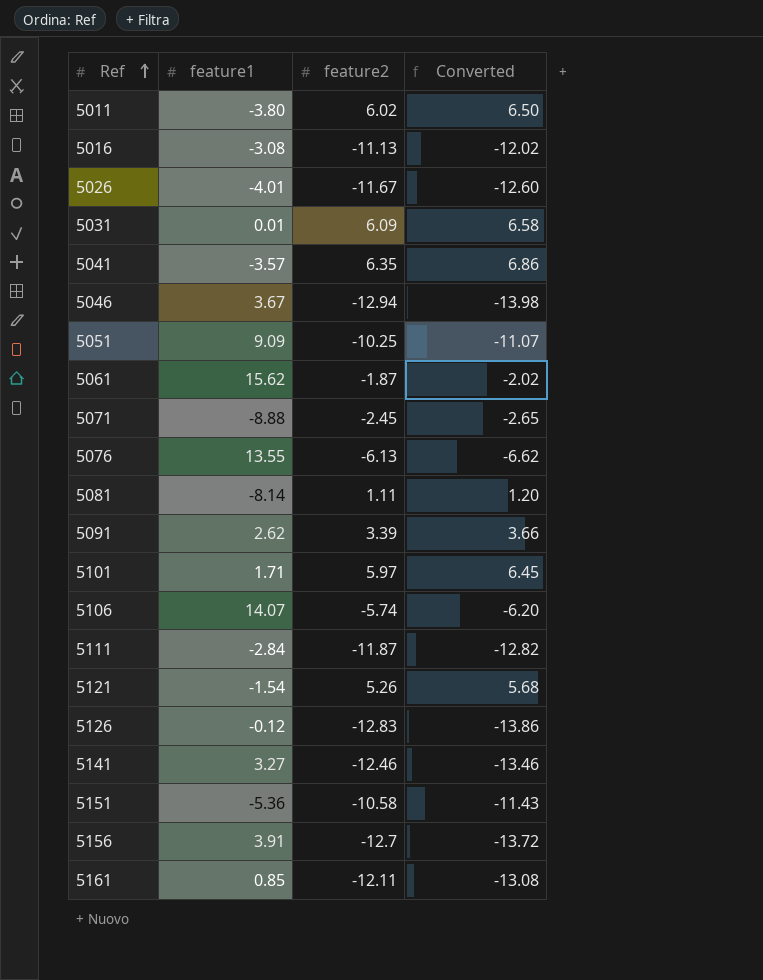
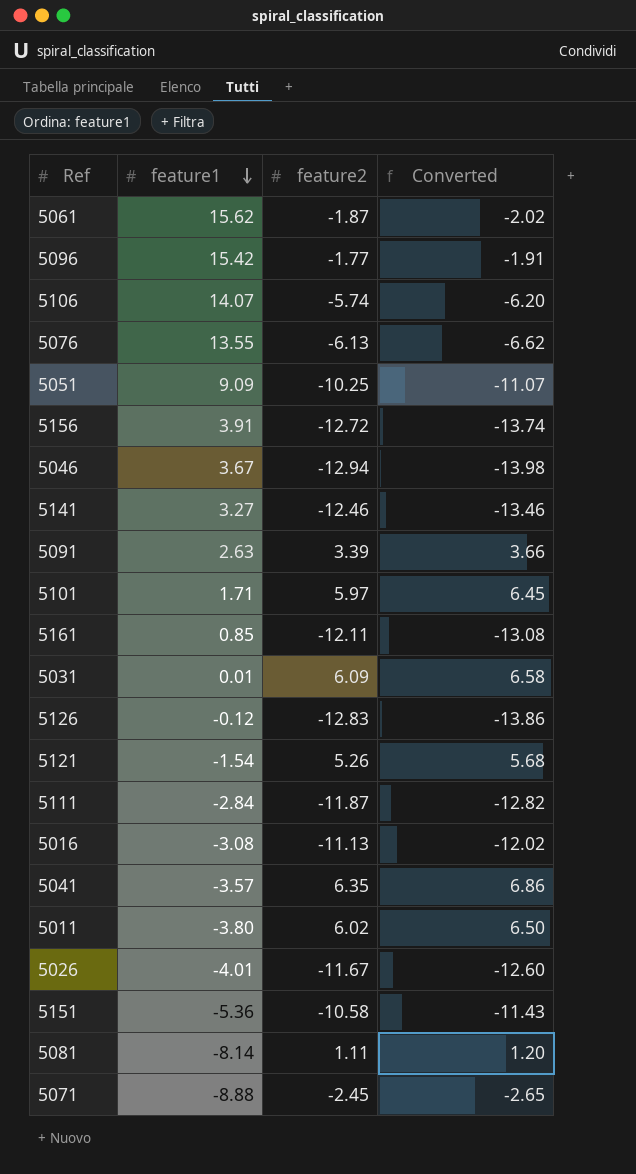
row order: Ref ascending -> feature1 descending
row 5096: none -> 15.42 | -1.77 | -1.91
5156 | feature2: -12.7 -> -12.72
5156 | Converted: -13.72 -> -13.74
5091 | feature1: 2.62 -> 2.63

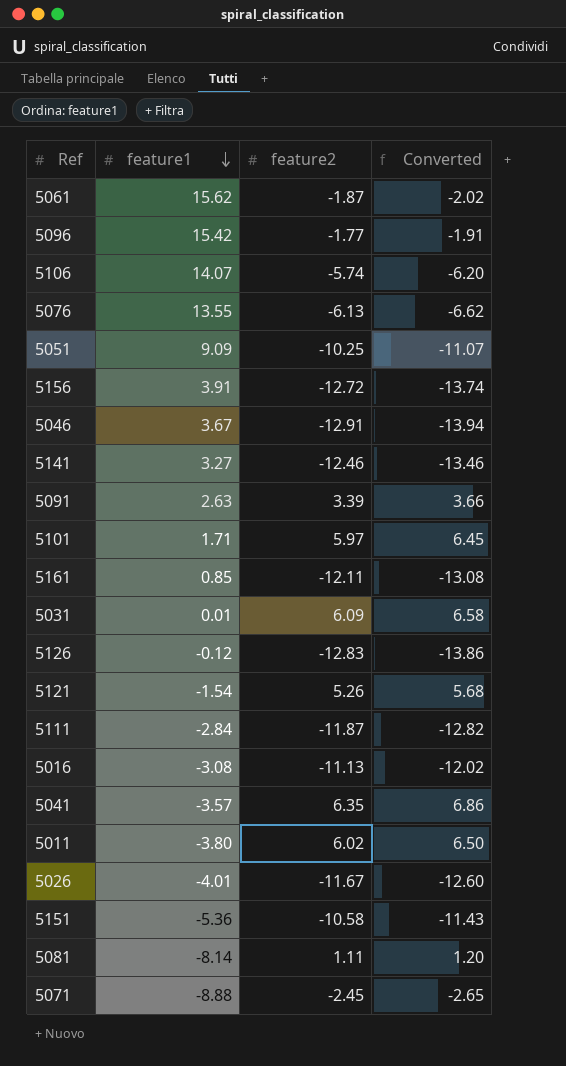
5046 | feature2: -12.94 -> -12.91
5046 | Converted: -13.98 -> -13.94

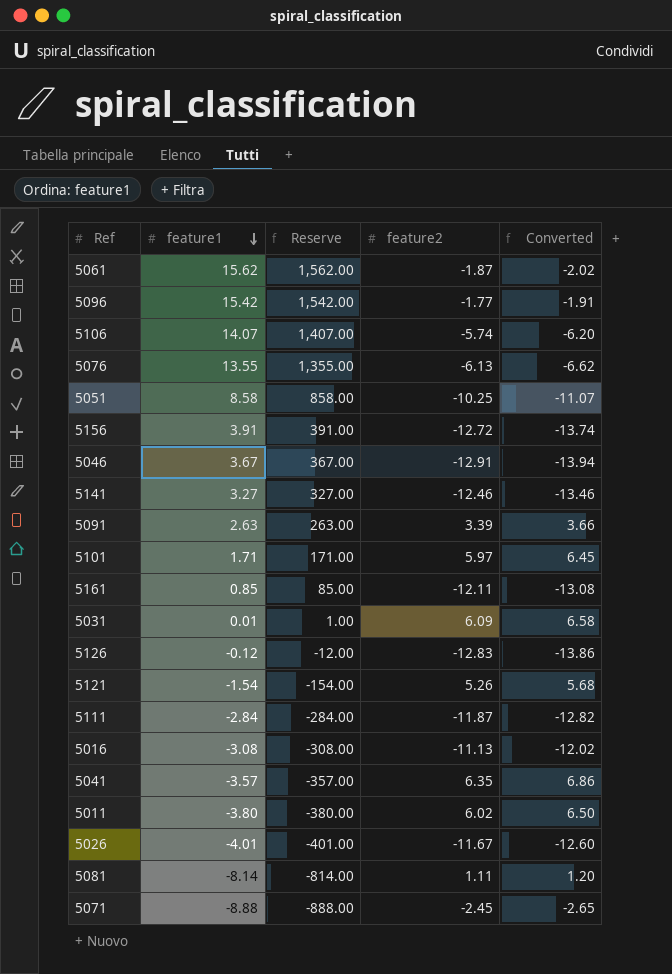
column Reserve | formula: none -> [feature1] * 100
row 5151: -5.36 | -10.58 | -11.43 -> none
5051 | feature1: 9.09 -> 8.58

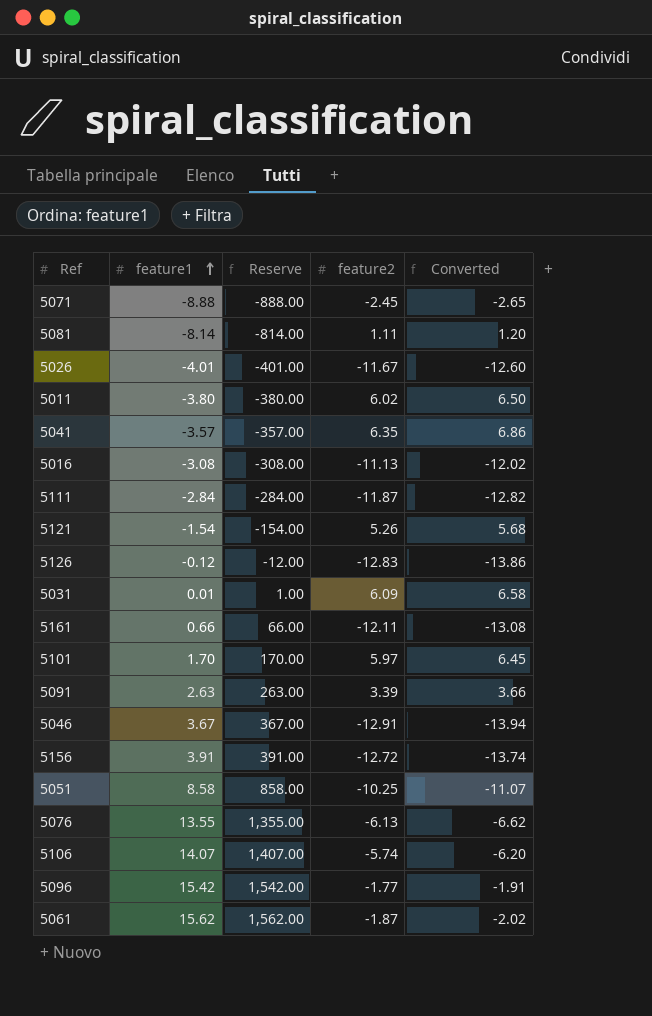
row order: feature1 descending -> feature1 ascending
row 5141: 3.27 | 327.00 | -12.46 | -13.46 -> none
5161 | feature1: 0.85 -> 0.66
5161 | Reserve: 85.00 -> 66.00
5101 | feature1: 1.71 -> 1.70
5101 | Reserve: 171.00 -> 170.00

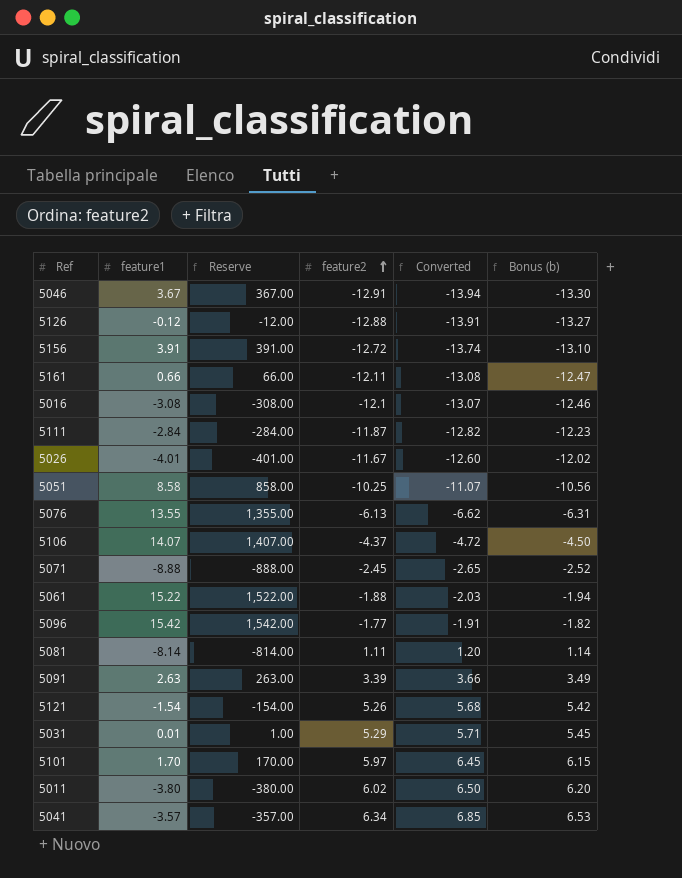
row order: feature1 ascending -> feature2 ascending
column Bonus (b) | formula: none -> [feature2] * 1.03
5126 | feature2: -12.83 -> -12.88
5126 | Converted: -13.86 -> -13.91
5016 | feature2: -11.13 -> -12.1
5016 | Converted: -12.02 -> -13.07
5106 | feature2: -5.74 -> -4.37
5106 | Converted: -6.20 -> -4.72
5061 | feature1: 15.62 -> 15.22
5061 | Reserve: 1,562.00 -> 1,522.00
5061 | feature2: -1.87 -> -1.88
5061 | Converted: -2.02 -> -2.03
5031 | feature2: 6.09 -> 5.29
5031 | Converted: 6.58 -> 5.71
5041 | feature2: 6.35 -> 6.34
5041 | Converted: 6.86 -> 6.85

